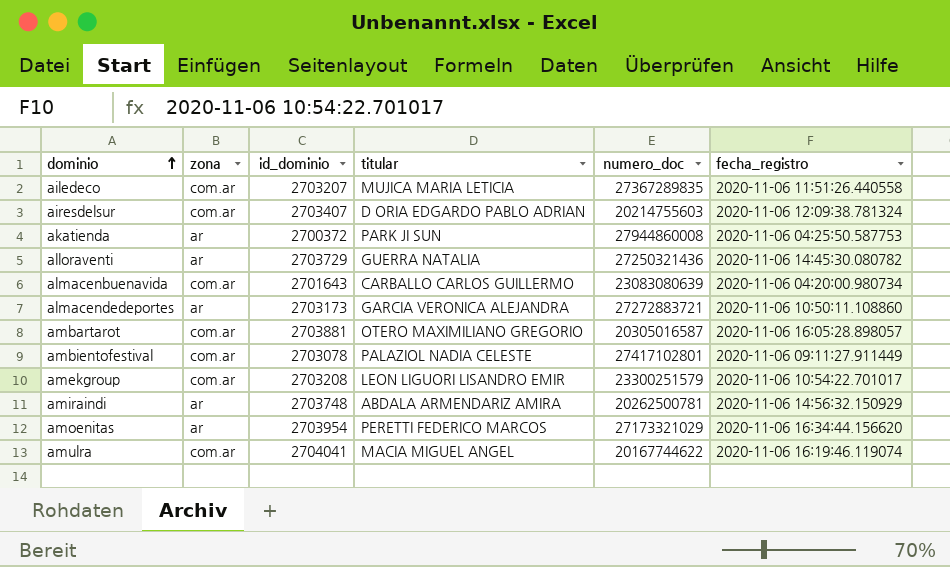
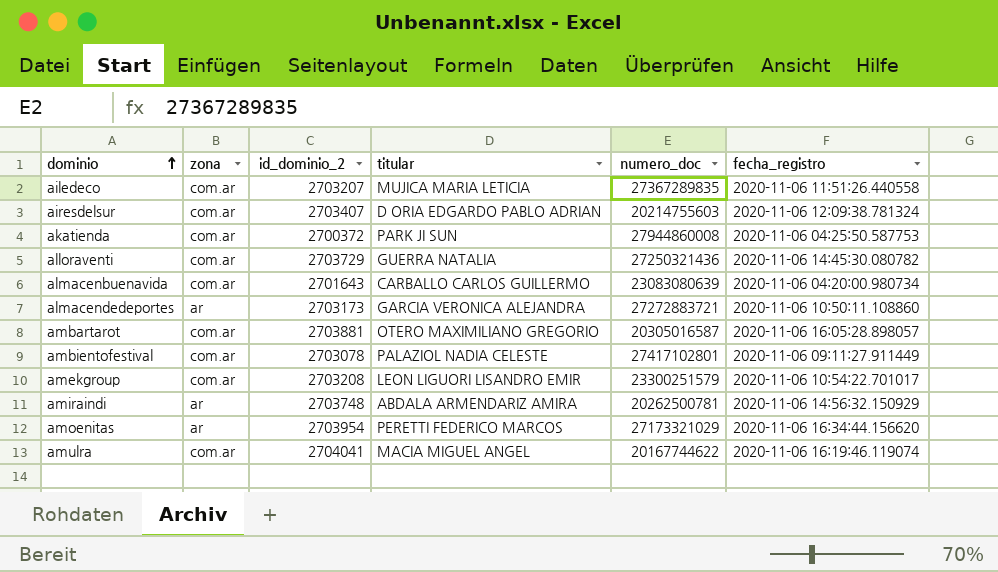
column name: id_dominio -> id_dominio_2
akatienda | zona: ar -> com.ar
alloraventi | zona: ar -> com.ar

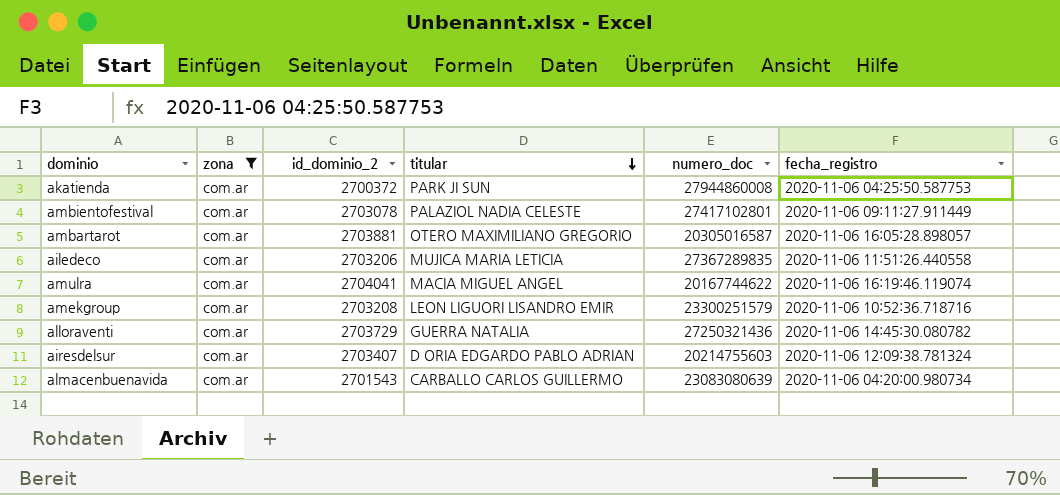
filter: none -> zona = com.ar
row order: dominio ascending -> titular descending
ailedeco | id_dominio_2: 2703207 -> 2703206
amekgroup | fecha_registro: 2020-11-06 10:54:22.701017 -> 2020-11-06 10:52:36.718716
almacenbuenavida | id_dominio_2: 2701643 -> 2701543

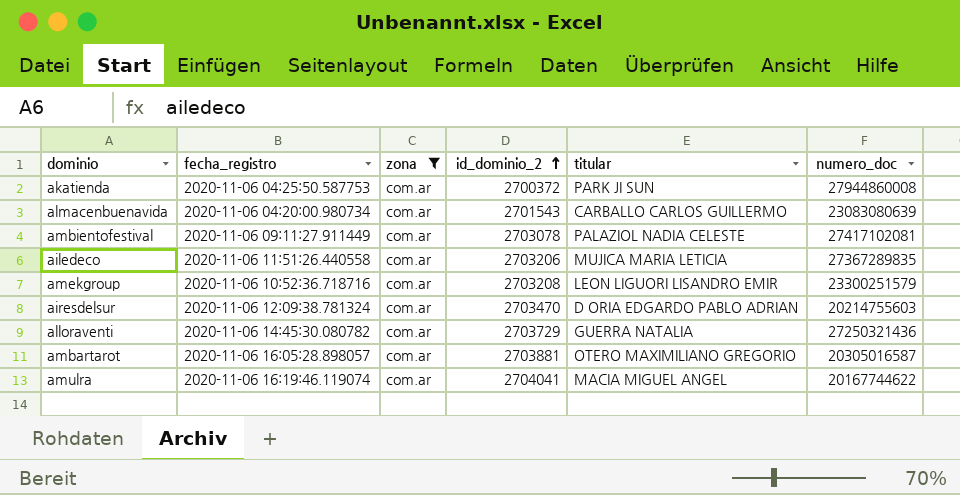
row order: titular descending -> id_dominio_2 ascending
column fecha_registro | position: 6 -> 2
ambientofestival | numero_doc: 27417102801 -> 27417102081
airesdelsur | id_dominio_2: 2703407 -> 2703470

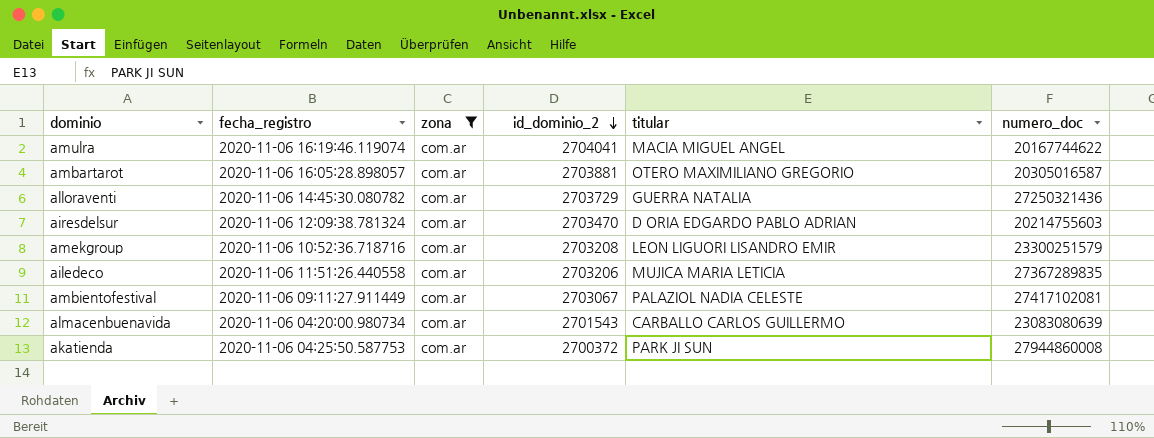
row order: id_dominio_2 ascending -> id_dominio_2 descending
ambientofestival | id_dominio_2: 2703078 -> 2703067

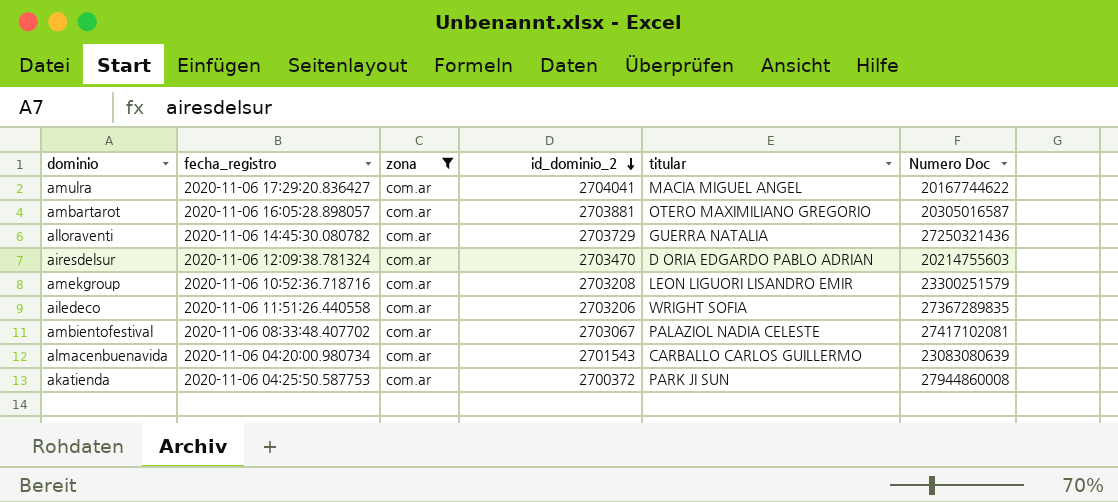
column name: numero_doc -> Numero Doc
amulra | fecha_registro: 2020-11-06 16:19:46.119074 -> 2020-11-06 17:29:20.836427
ailedeco | titular: MUJICA MARIA LETICIA -> WRIGHT SOFIA
ambientofestival | fecha_registro: 2020-11-06 09:11:27.911449 -> 2020-11-06 08:33:48.407702

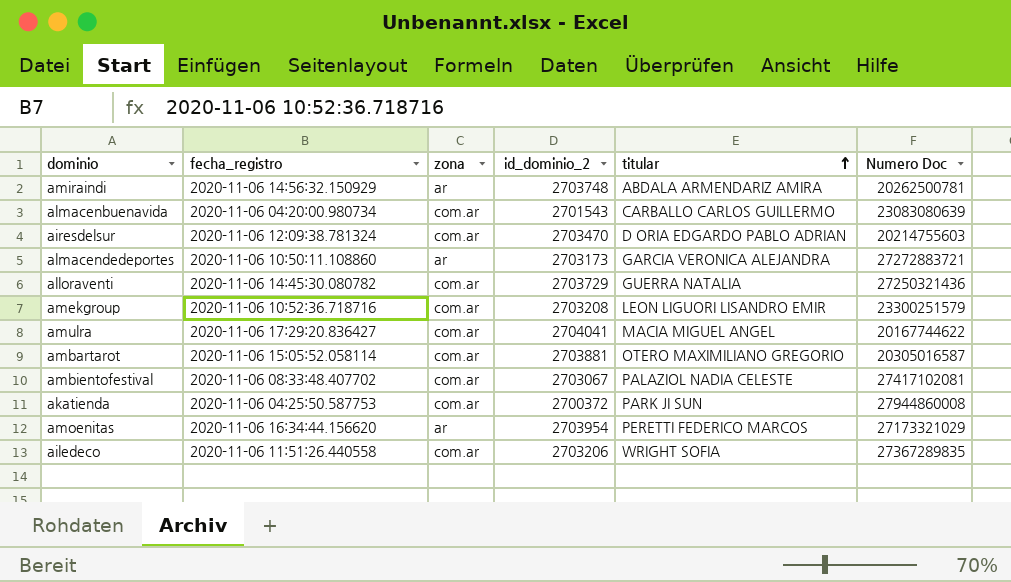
filter: zona = com.ar -> none
row order: id_dominio_2 descending -> titular ascending
ambartarot | fecha_registro: 2020-11-06 16:05:28.898057 -> 2020-11-06 15:05:52.058114

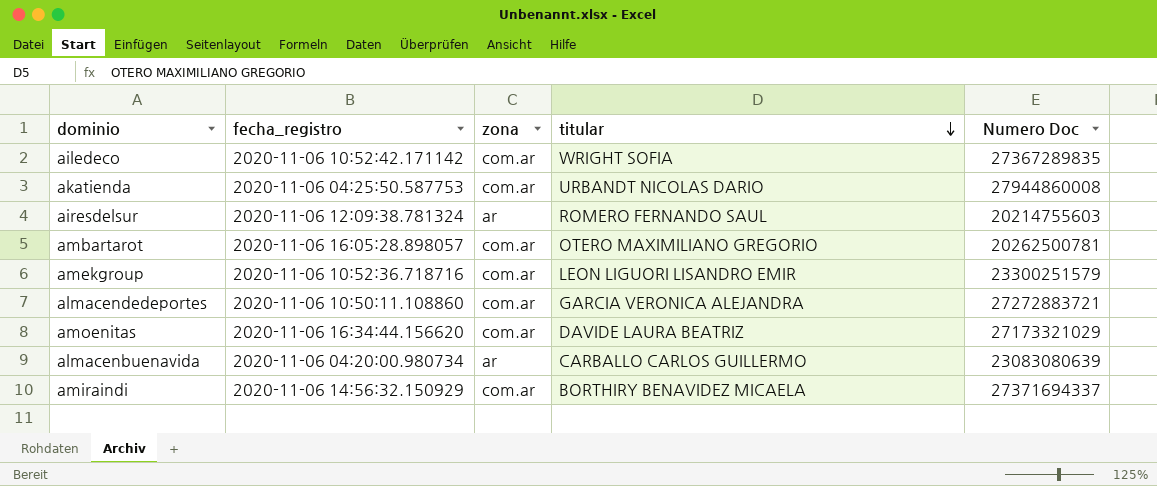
row order: titular ascending -> titular descending
column id_dominio_2 | position: 4 -> none
row alloraventi: 2020-11-06 14:45:30.080782 | com.ar | 2703729 | GUERRA NATALIA | 27250321436 -> none
row amulra: 2020-11-06 17:29:20.836427 | com.ar | 2704041 | MACIA MIGUEL ANGEL | 20167744622 -> none
row ambientofestival: 2020-11-06 08:33:48.407702 | com.ar | 2703067 | PALAZIOL NADIA CELESTE | 27417102081 -> none
ailedeco | fecha_registro: 2020-11-06 11:51:26.440558 -> 2020-11-06 10:52:42.171142
akatienda | titular: PARK JI SUN -> URBANDT NICOLAS DARIO
airesdelsur | zona: com.ar -> ar
airesdelsur | titular: D ORIA EDGARDO PABLO ADRIAN -> ROMERO FERNANDO SAUL
ambartarot | fecha_registro: 2020-11-06 15:05:52.058114 -> 2020-11-06 16:05:28.898057
ambartarot | Numero Doc: 20305016587 -> 20262500781
almacendedeportes | zona: ar -> com.ar
amoenitas | zona: ar -> com.ar
amoenitas | titular: PERETTI FEDERICO MARCOS -> DAVIDE LAURA BEATRIZ
almacenbuenavida | zona: com.ar -> ar
amiraindi | zona: ar -> com.ar
amiraindi | titular: ABDALA ARMENDARIZ AMIRA -> BORTHIRY BENAVIDEZ MICAELA
amiraindi | Numero Doc: 20262500781 -> 27371694337

